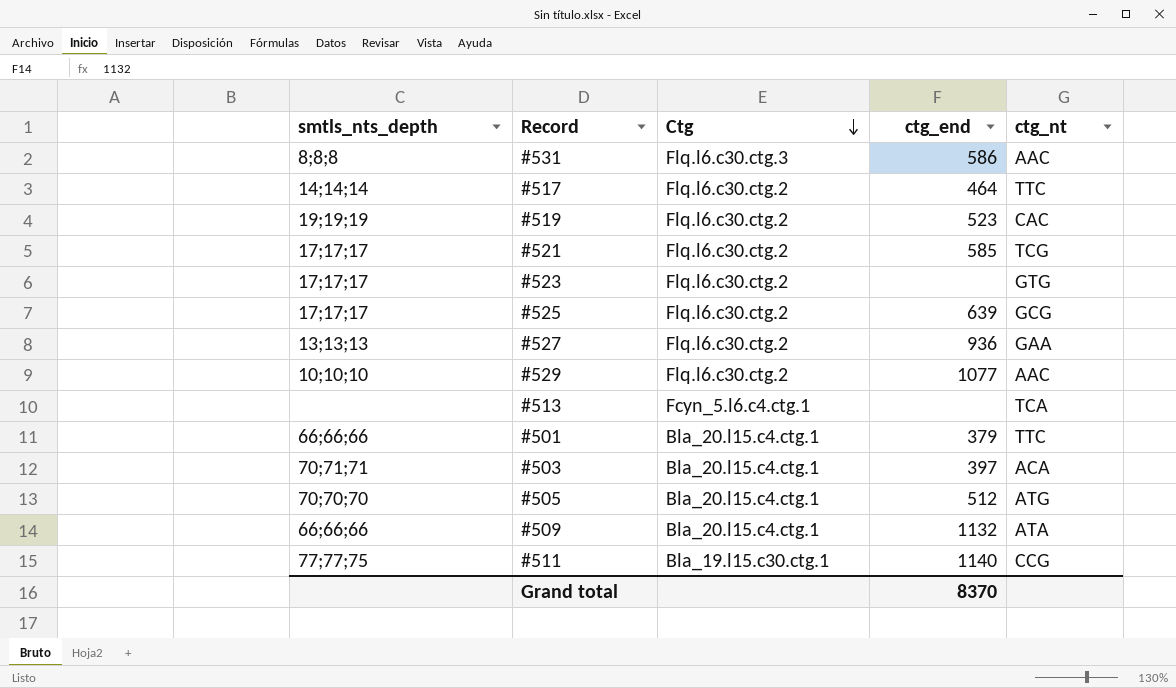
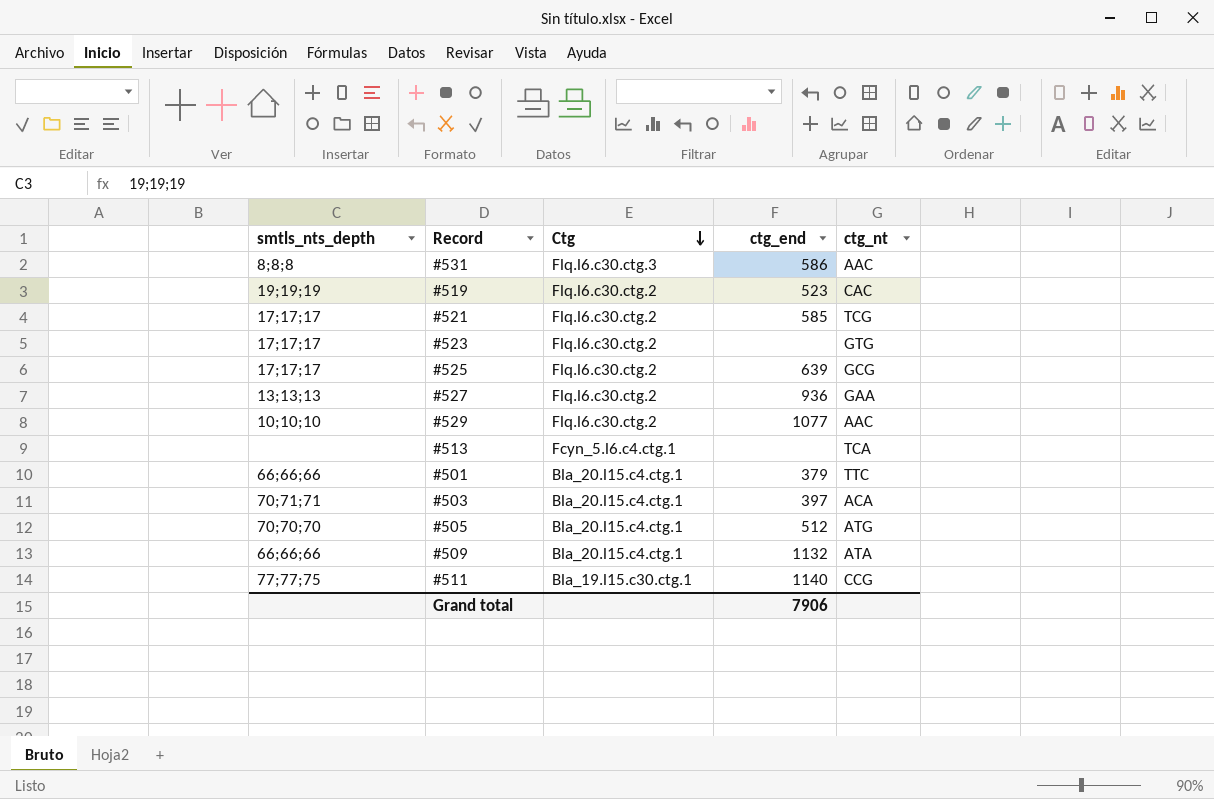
row #517: 14;14;14 | Flq.l6.c30.ctg.2 | 464 | TTC -> none
Grand total | ctg_end: 8370 -> 7906

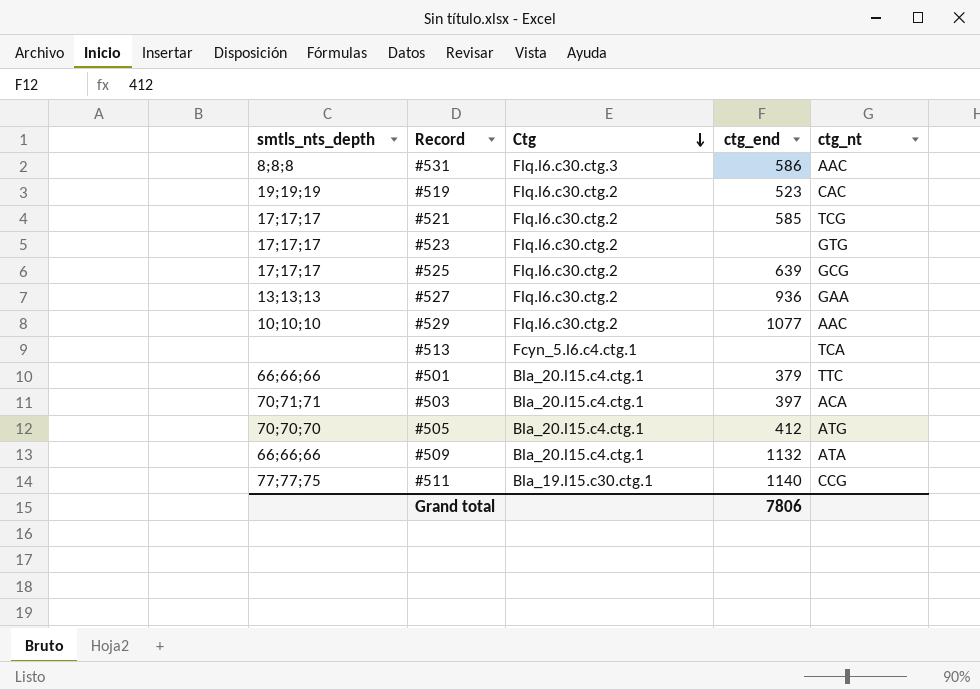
#505 | ctg_end: 512 -> 412
Grand total | ctg_end: 7906 -> 7806

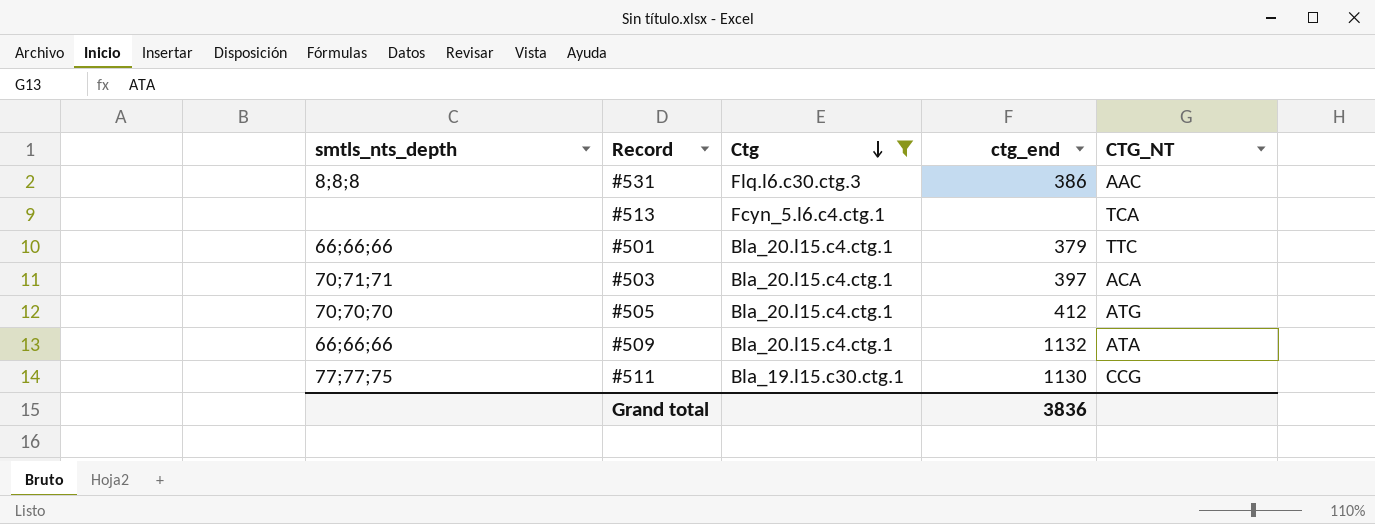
filter: none -> Ctg != Flq.l6.c30.ctg.2
column name: ctg_nt -> CTG_NT
#531 | ctg_end: 586 -> 386
#511 | ctg_end: 1140 -> 1130
Grand total | ctg_end: 7806 -> 3836

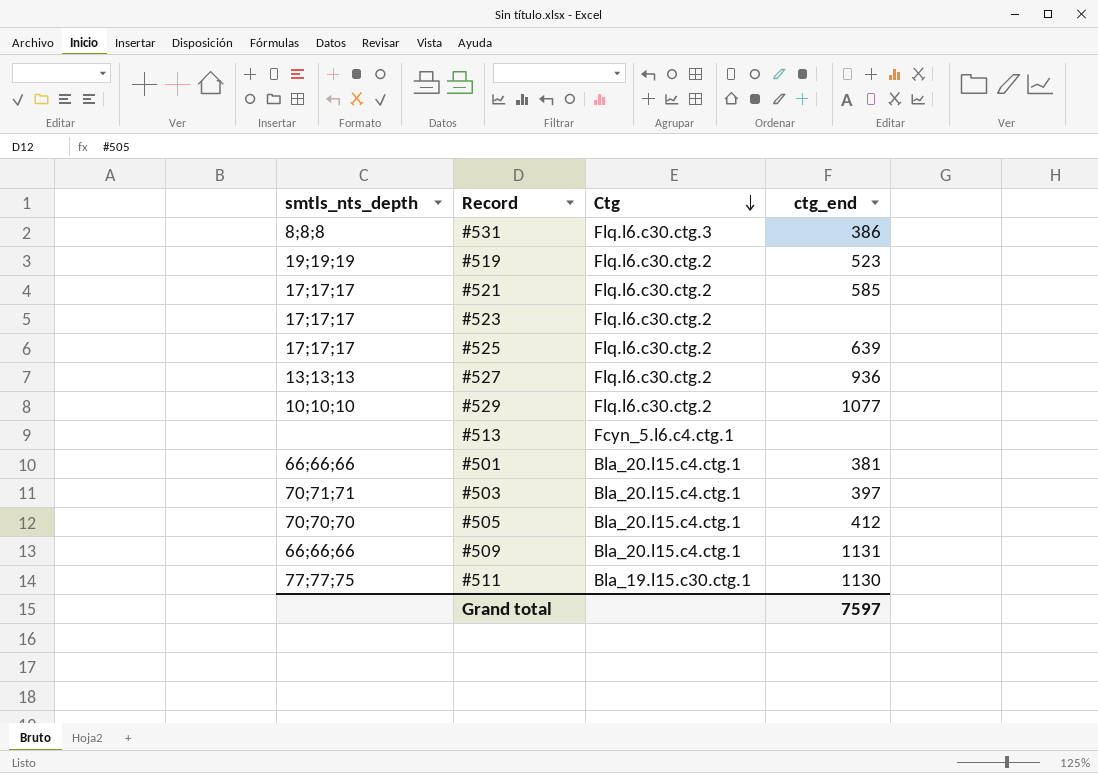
filter: Ctg != Flq.l6.c30.ctg.2 -> none
column CTG_NT | position: 5 -> none
#501 | ctg_end: 379 -> 381
#509 | ctg_end: 1132 -> 1131
Grand total | ctg_end: 3836 -> 7597

